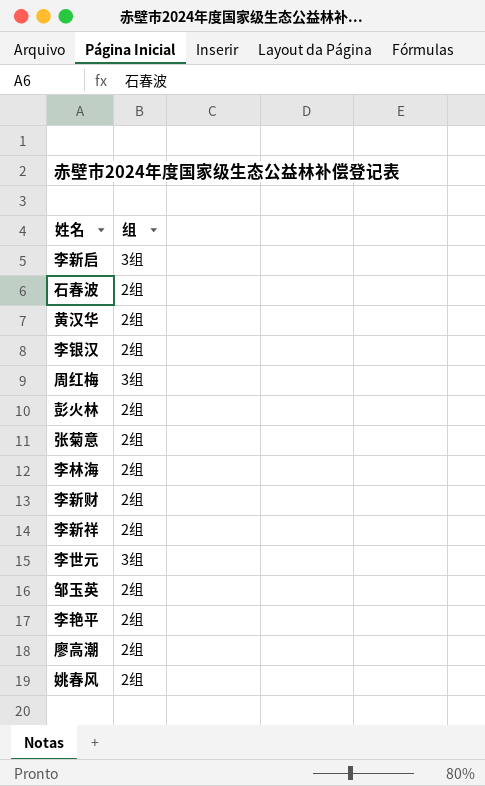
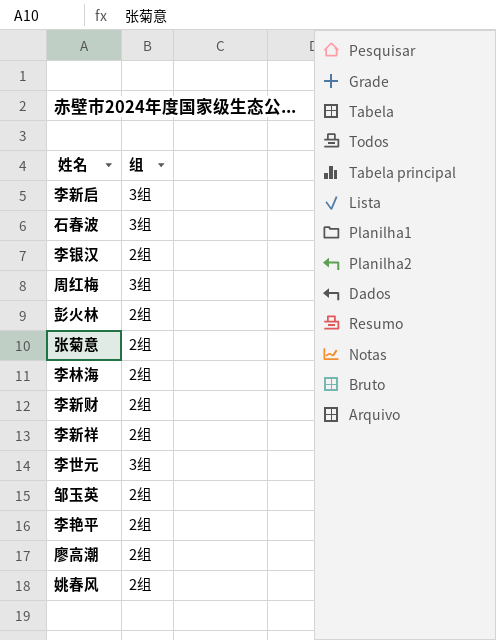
row 黄汉华: 2组 -> none
石春波 | 组: 2组 -> 3组

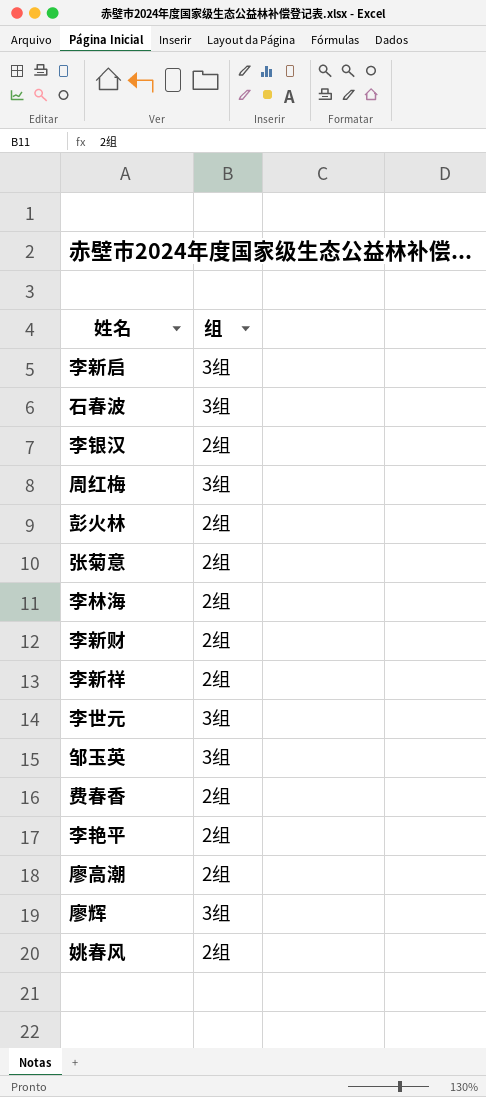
邹玉英 | 组: 2组 -> 3组
row 费春香: none -> 2组
row 廖辉: none -> 3组

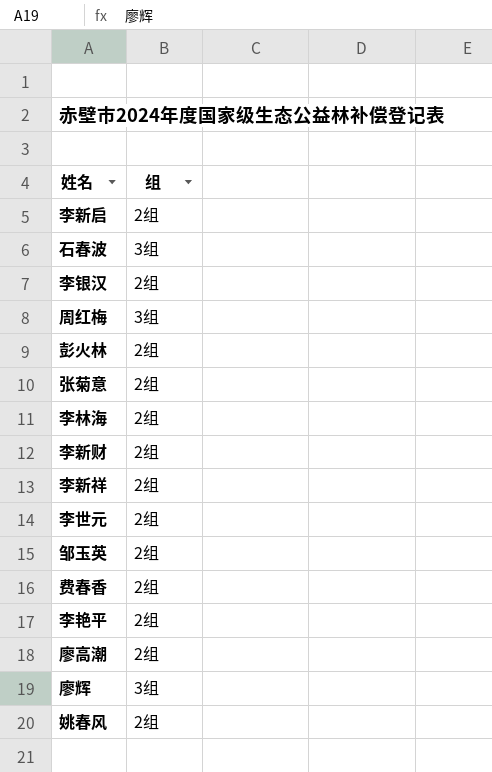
李新启 | 组: 3组 -> 2组
李世元 | 组: 3组 -> 2组
邹玉英 | 组: 3组 -> 2组

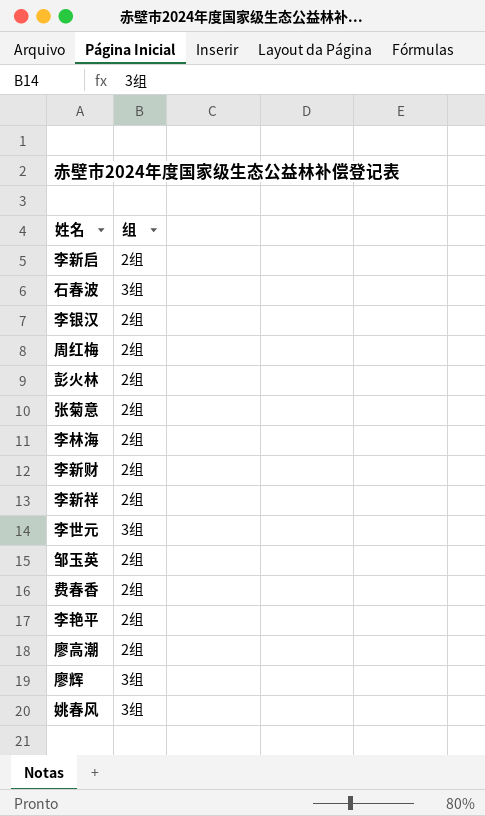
周红梅 | 组: 3组 -> 2组
李世元 | 组: 2组 -> 3组
姚春风 | 组: 2组 -> 3组

